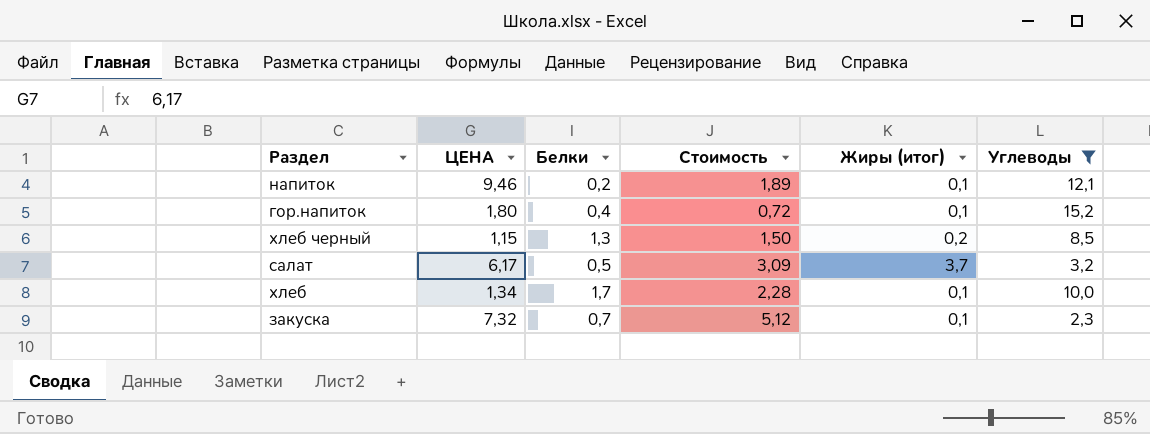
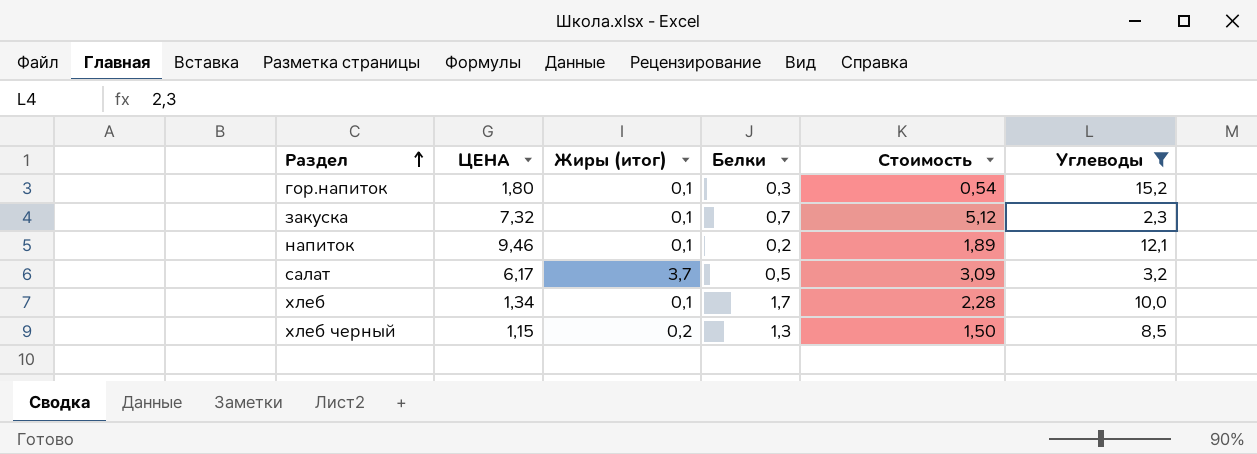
row order: none -> Раздел ascending
column Жиры (итог) | position: 5 -> 3
гор.напиток | Белки: 0,4 -> 0,3
гор.напиток | Стоимость: 0,72 -> 0,54

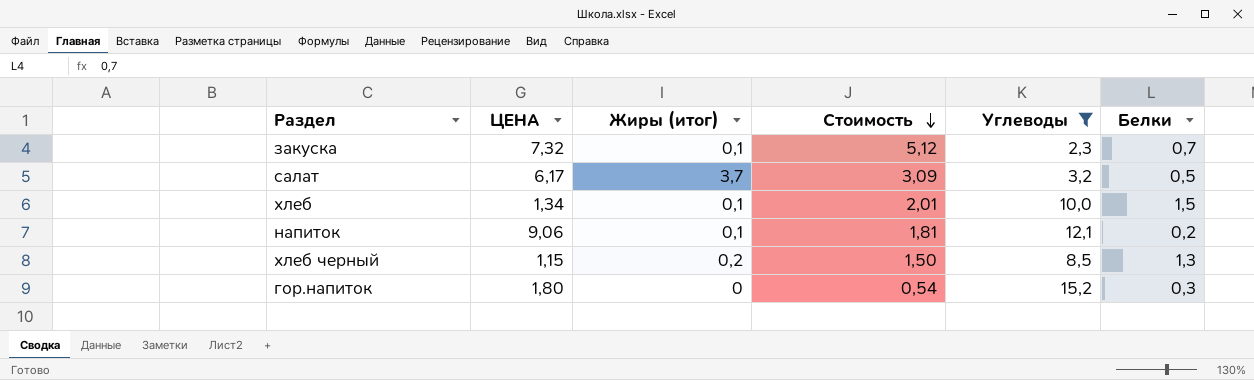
row order: Раздел ascending -> Стоимость descending
column Белки | position: 4 -> 6
хлеб | Стоимость: 2,28 -> 2,01
хлеб | Белки: 1,7 -> 1,5
напиток | ЦЕНА: 9,46 -> 9,06
напиток | Стоимость: 1,89 -> 1,81
гор.напиток | Жиры (итог): 0,1 -> 0

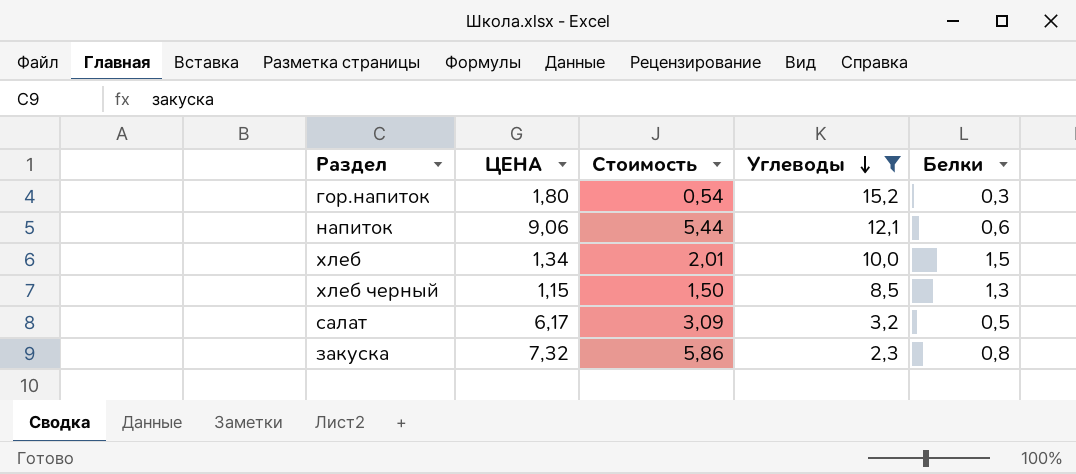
row order: Стоимость descending -> Углеводы descending
column Жиры (итог) | position: 3 -> none
напиток | Стоимость: 1,81 -> 5,44
напиток | Белки: 0,2 -> 0,6
закуска | Стоимость: 5,12 -> 5,86
закуска | Белки: 0,7 -> 0,8

